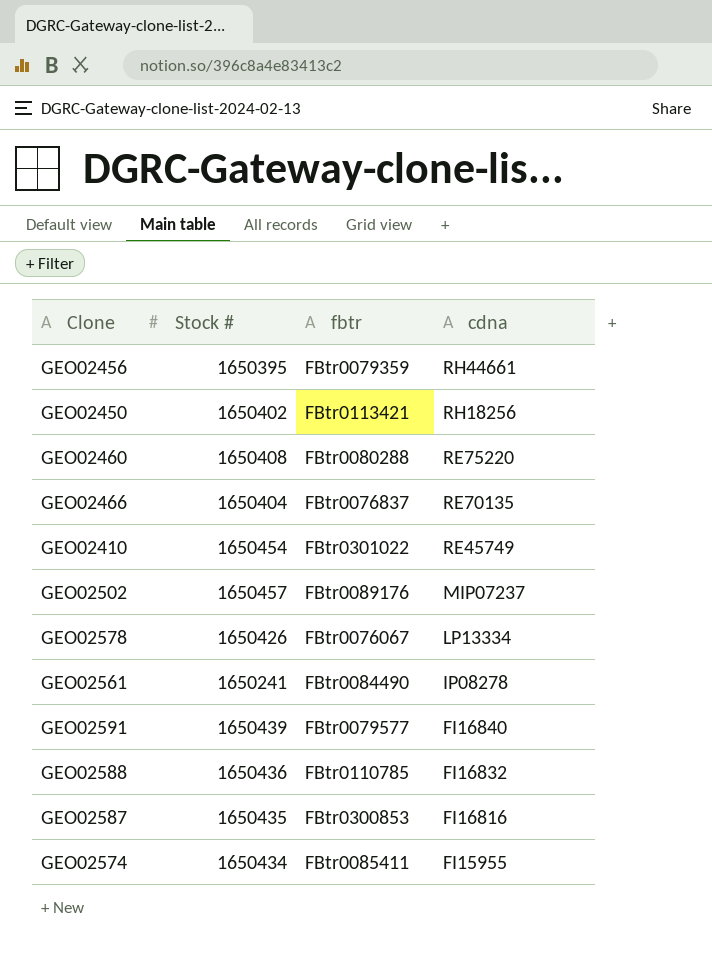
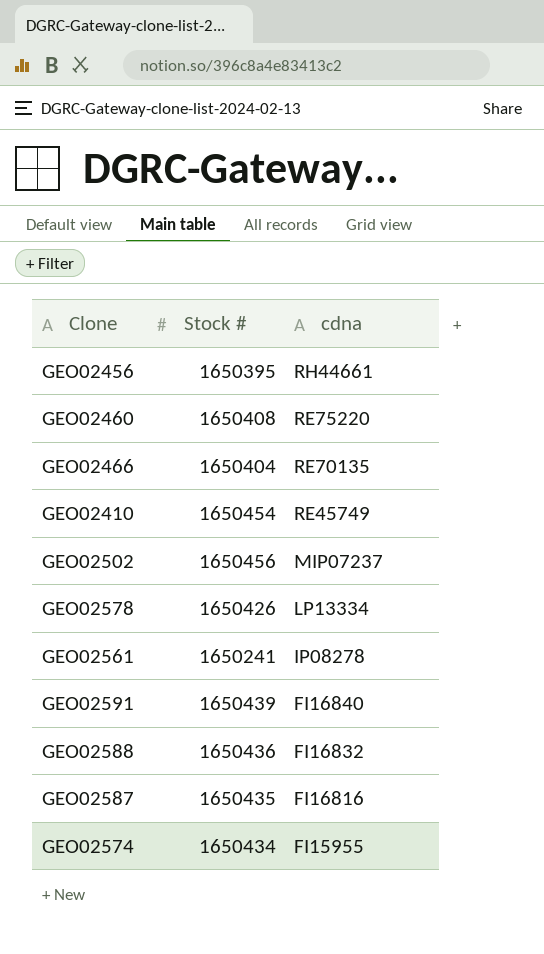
column fbtr | position: 3 -> none
row GEO02450: 1650402 | FBtr0113421 | RH18256 -> none
GEO02502 | Stock #: 1650457 -> 1650456

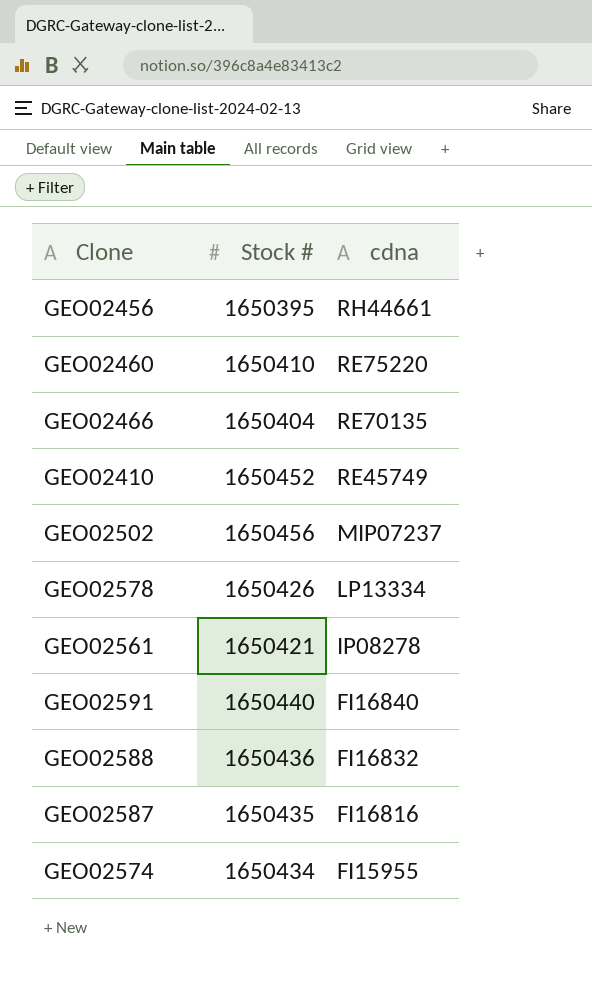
GEO02460 | Stock #: 1650408 -> 1650410
GEO02410 | Stock #: 1650454 -> 1650452
GEO02561 | Stock #: 1650241 -> 1650421
GEO02591 | Stock #: 1650439 -> 1650440

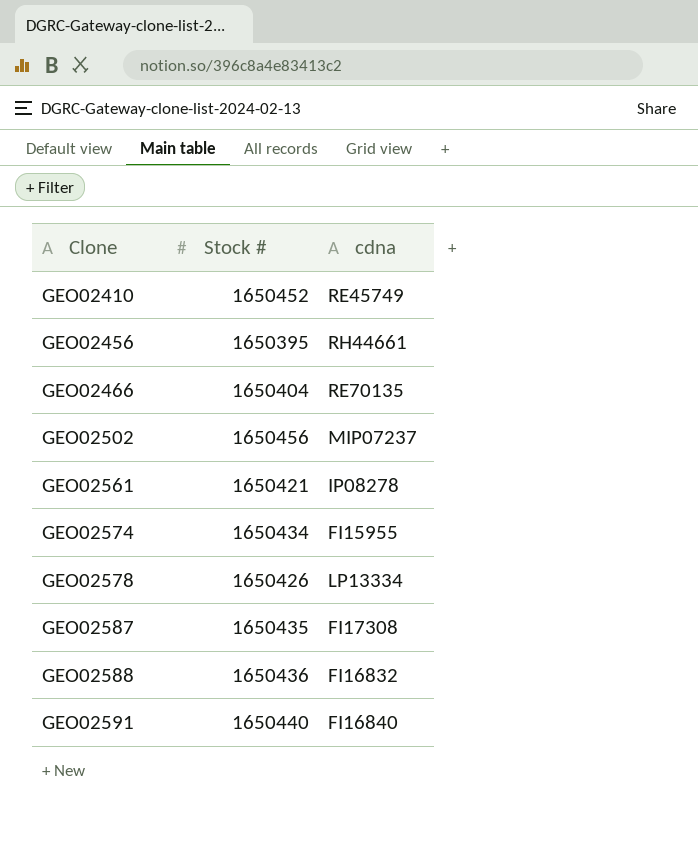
row order: cdna descending -> Clone ascending
row GEO02460: 1650410 | RE75220 -> none
GEO02587 | cdna: FI16816 -> FI17308

